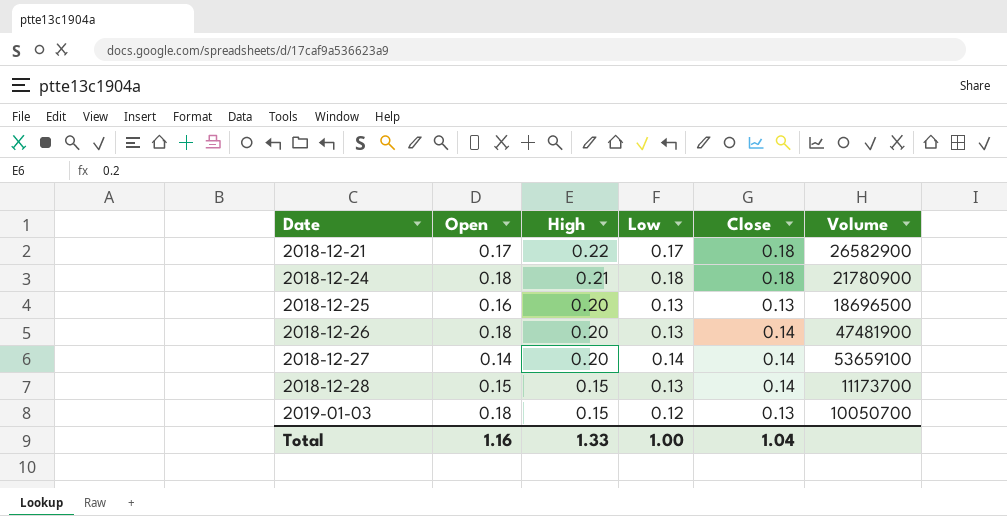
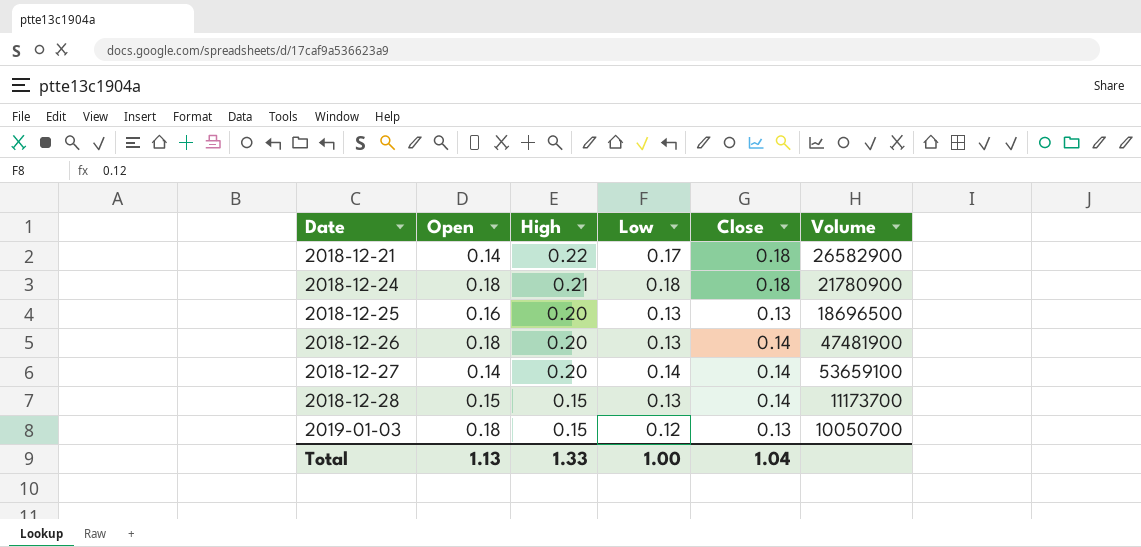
2018-12-21 | Open: 0.17 -> 0.14
Total | Open: 1.16 -> 1.13

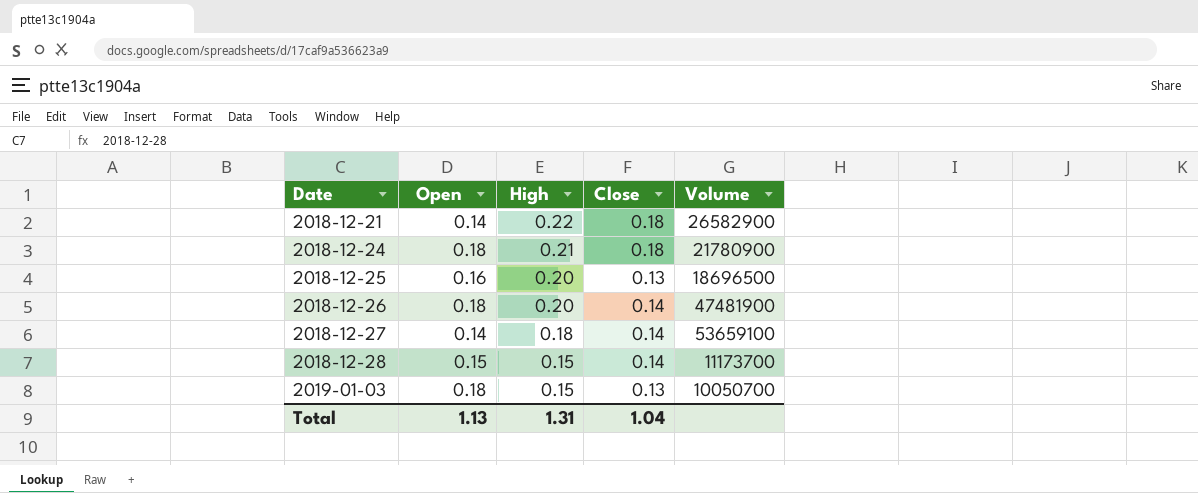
column Low | position: 4 -> none
2018-12-27 | High: 0.20 -> 0.18
Total | High: 1.33 -> 1.31

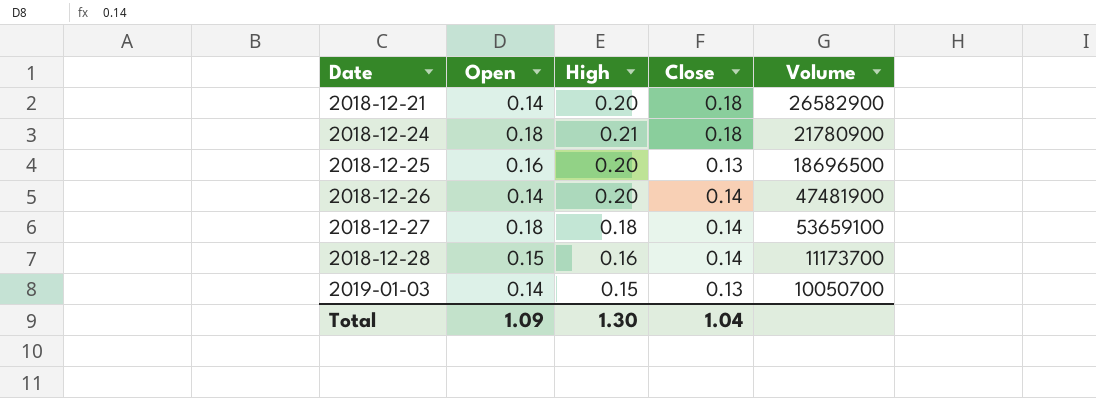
2018-12-21 | High: 0.22 -> 0.20
2018-12-26 | Open: 0.18 -> 0.14
2018-12-27 | Open: 0.14 -> 0.18
2018-12-28 | High: 0.15 -> 0.16
2019-01-03 | Open: 0.18 -> 0.14
Total | Open: 1.13 -> 1.09
Total | High: 1.31 -> 1.30

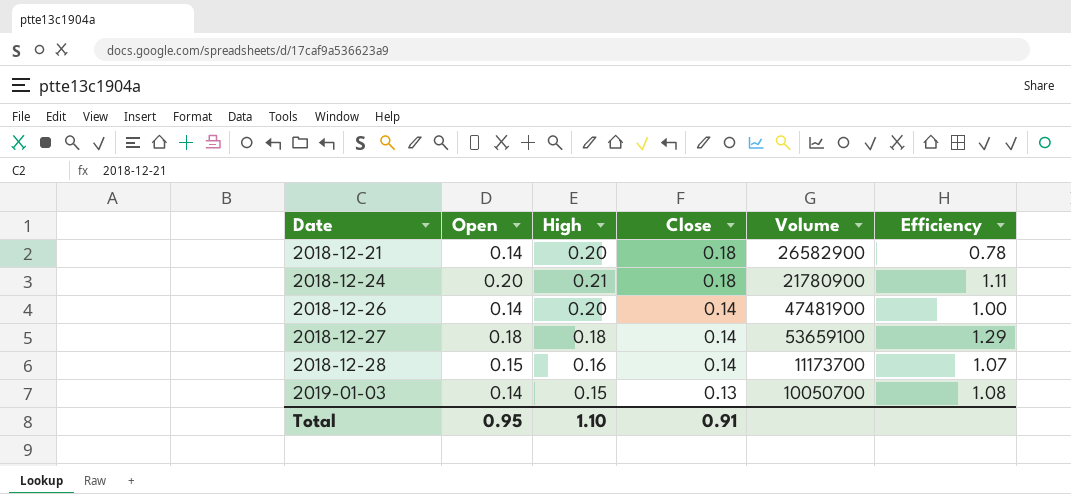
column Efficiency | formula: none -> [Open] / [Close]
row 2018-12-25: 0.16 | 0.20 | 0.13 | 18696500 -> none
2018-12-24 | Open: 0.18 -> 0.20
Total | Open: 1.09 -> 0.95
Total | High: 1.30 -> 1.10
Total | Close: 1.04 -> 0.91

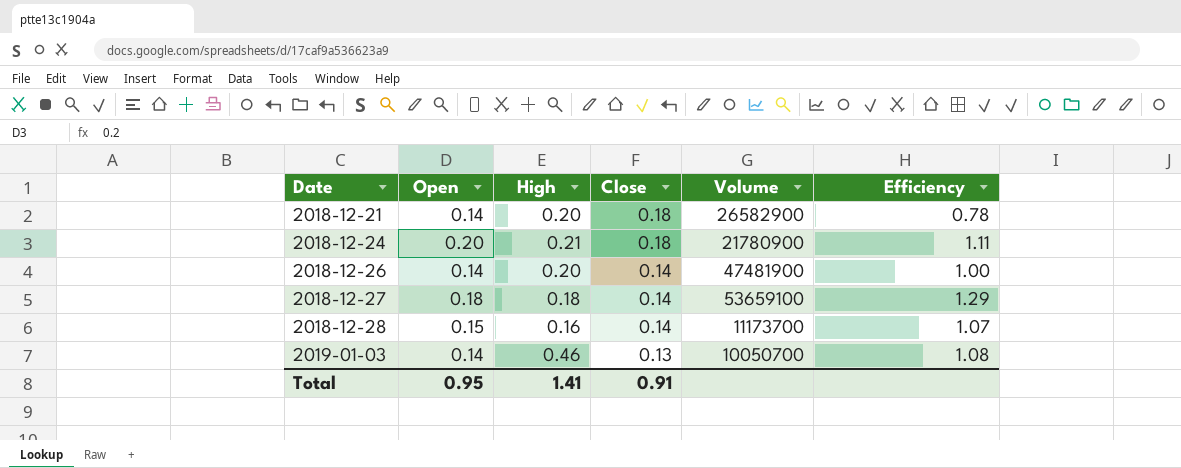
2019-01-03 | High: 0.15 -> 0.46
Total | High: 1.10 -> 1.41

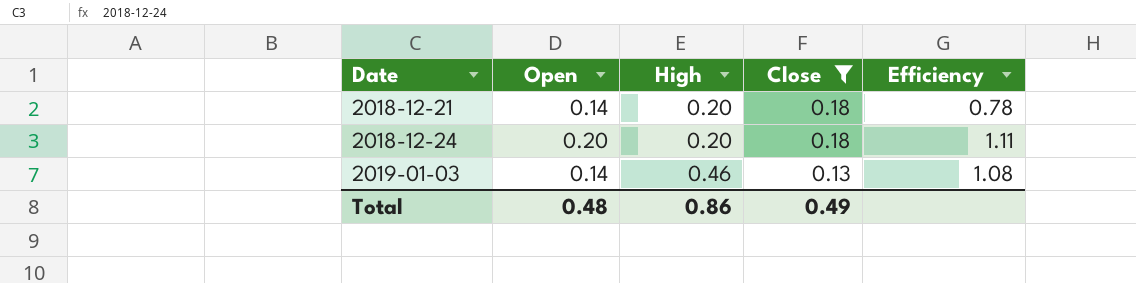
filter: none -> Close != 0.14
column Volume | position: 5 -> none
2018-12-24 | High: 0.21 -> 0.20
Total | Open: 0.95 -> 0.48
Total | High: 1.41 -> 0.86
Total | Close: 0.91 -> 0.49

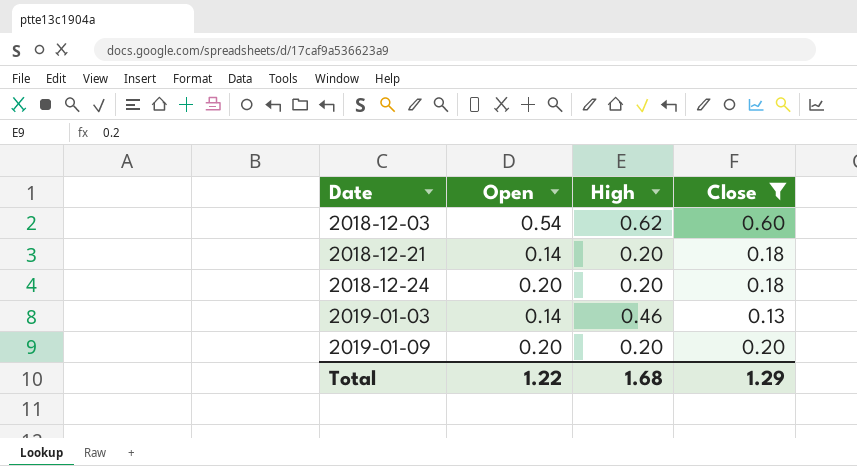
column Efficiency | formula: [Open] / [Close] -> none
row 2018-12-03: none -> 0.54 | 0.62 | 0.60
row 2019-01-09: none -> 0.20 | 0.20 | 0.20
Total | Open: 0.48 -> 1.22
Total | High: 0.86 -> 1.68
Total | Close: 0.49 -> 1.29

